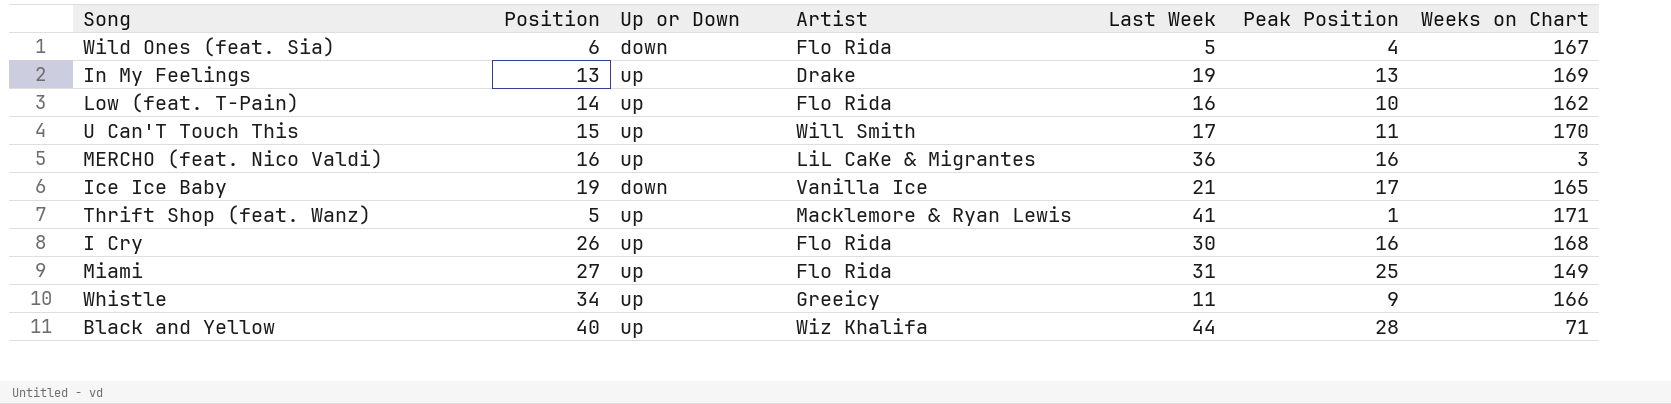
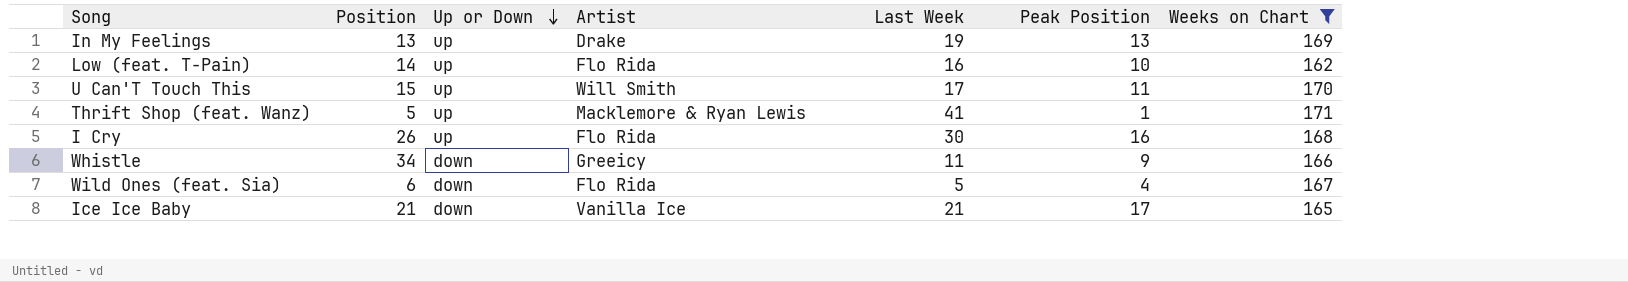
filter: none -> Weeks on Chart >= 162
row order: none -> Up or Down descending
Whistle | Up or Down: up -> down
Ice Ice Baby | Position: 19 -> 21

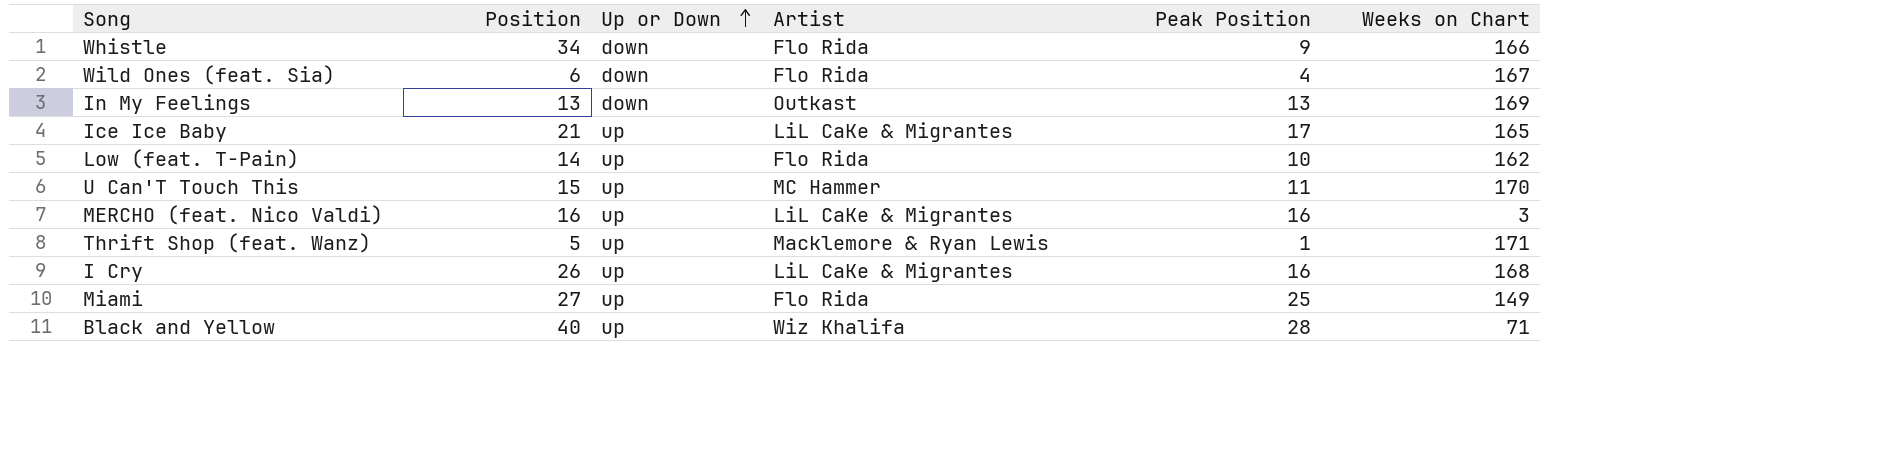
filter: Weeks on Chart >= 162 -> none
row order: Up or Down descending -> Up or Down ascending
column Last Week | position: 5 -> none
Whistle | Artist: Greeicy -> Flo Rida
In My Feelings | Up or Down: up -> down
In My Feelings | Artist: Drake -> Outkast
Ice Ice Baby | Up or Down: down -> up
Ice Ice Baby | Artist: Vanilla Ice -> LiL CaKe & Migrantes
U Can'T Touch This | Artist: Will Smith -> MC Hammer
I Cry | Artist: Flo Rida -> LiL CaKe & Migrantes

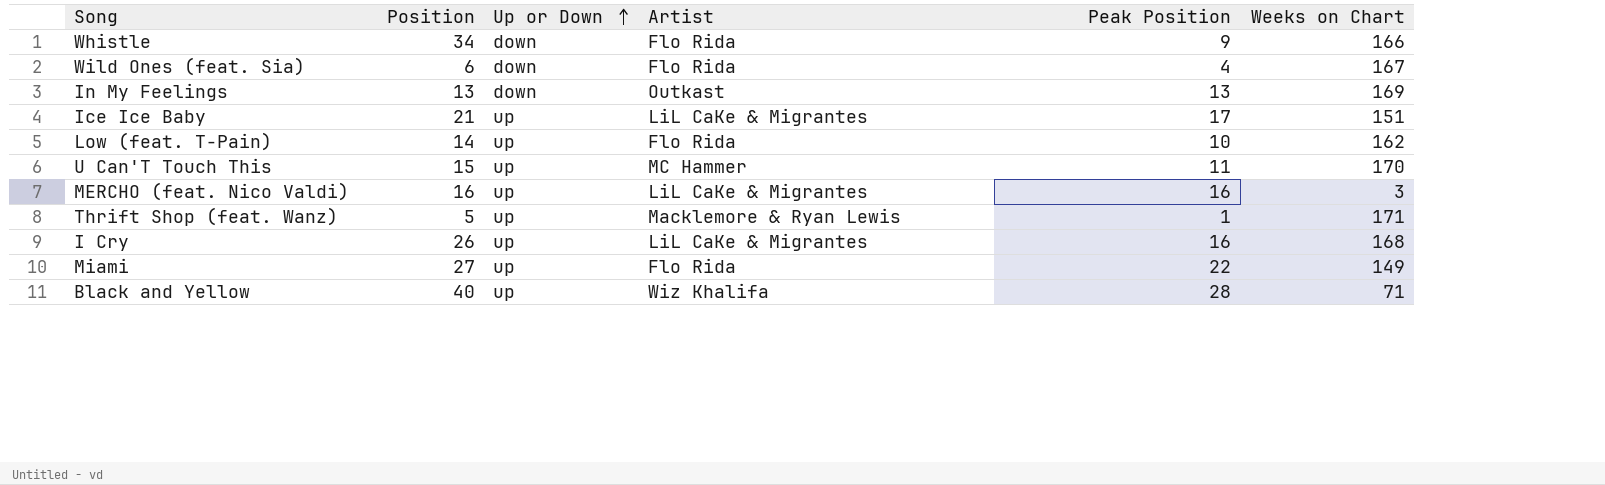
Ice Ice Baby | Weeks on Chart: 165 -> 151
Miami | Peak Position: 25 -> 22

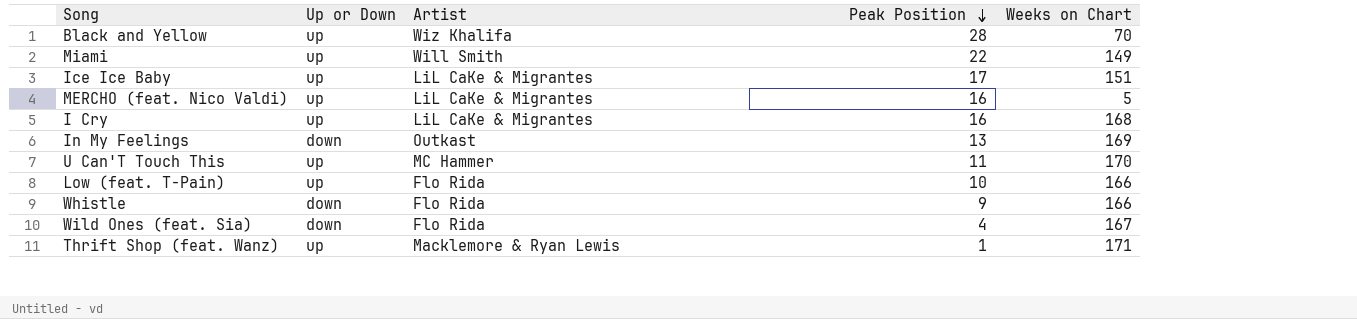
row order: Up or Down ascending -> Peak Position descending
column Position | position: 2 -> none
Black and Yellow | Weeks on Chart: 71 -> 70
Miami | Artist: Flo Rida -> Will Smith
MERCHO (feat. Nico Valdi) | Weeks on Chart: 3 -> 5
Low (feat. T-Pain) | Weeks on Chart: 162 -> 166

